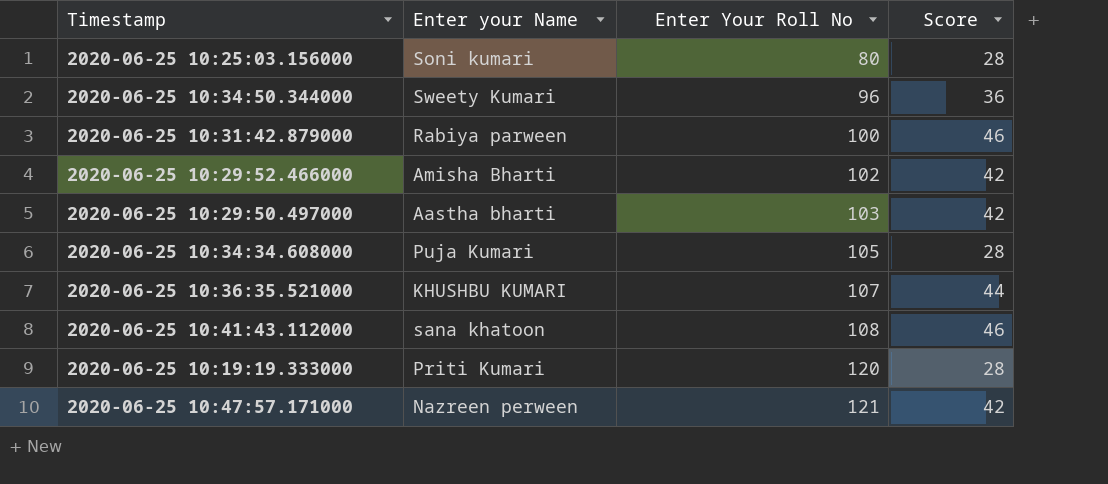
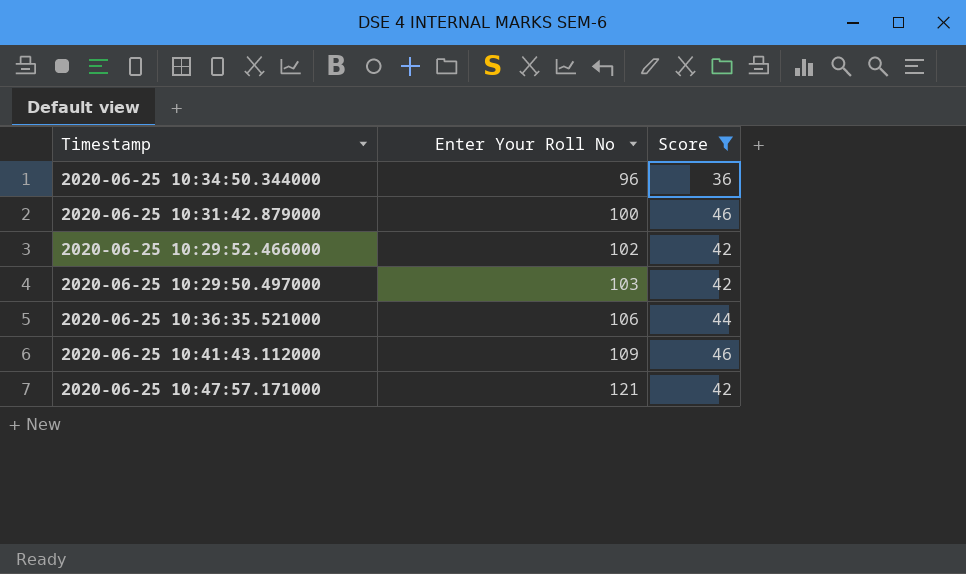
filter: none -> Score != 28
column Enter your Name | position: 2 -> none
2020-06-25 10:36:35.521000 | Enter Your Roll No: 107 -> 106
2020-06-25 10:41:43.112000 | Enter Your Roll No: 108 -> 109

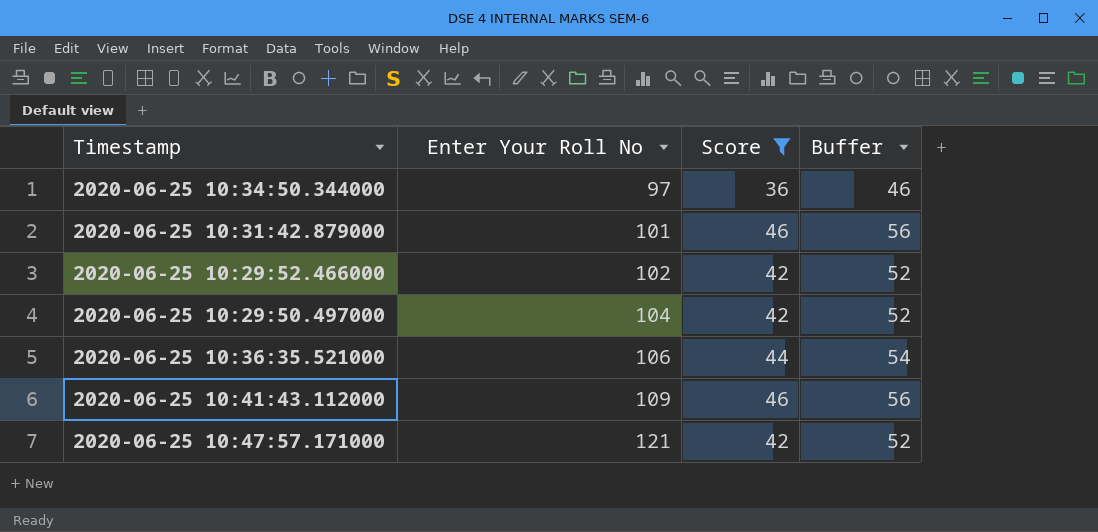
column Buffer | formula: none -> [Score] + 10
2020-06-25 10:34:50.344000 | Enter Your Roll No: 96 -> 97
2020-06-25 10:31:42.879000 | Enter Your Roll No: 100 -> 101
2020-06-25 10:29:50.497000 | Enter Your Roll No: 103 -> 104

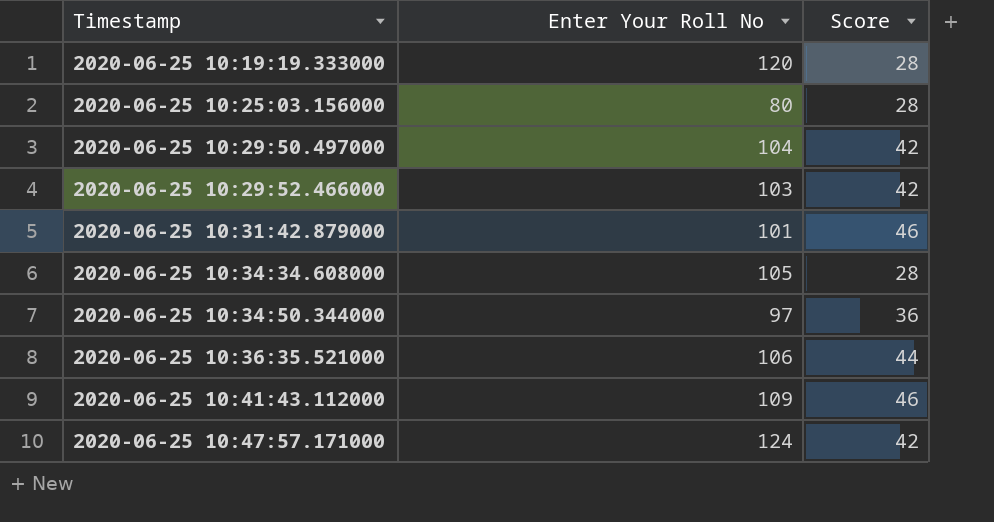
filter: Score != 28 -> none
row order: Enter Your Roll No ascending -> Timestamp ascending
column Buffer | formula: [Score] + 10 -> none
2020-06-25 10:29:52.466000 | Enter Your Roll No: 102 -> 103
2020-06-25 10:47:57.171000 | Enter Your Roll No: 121 -> 124

